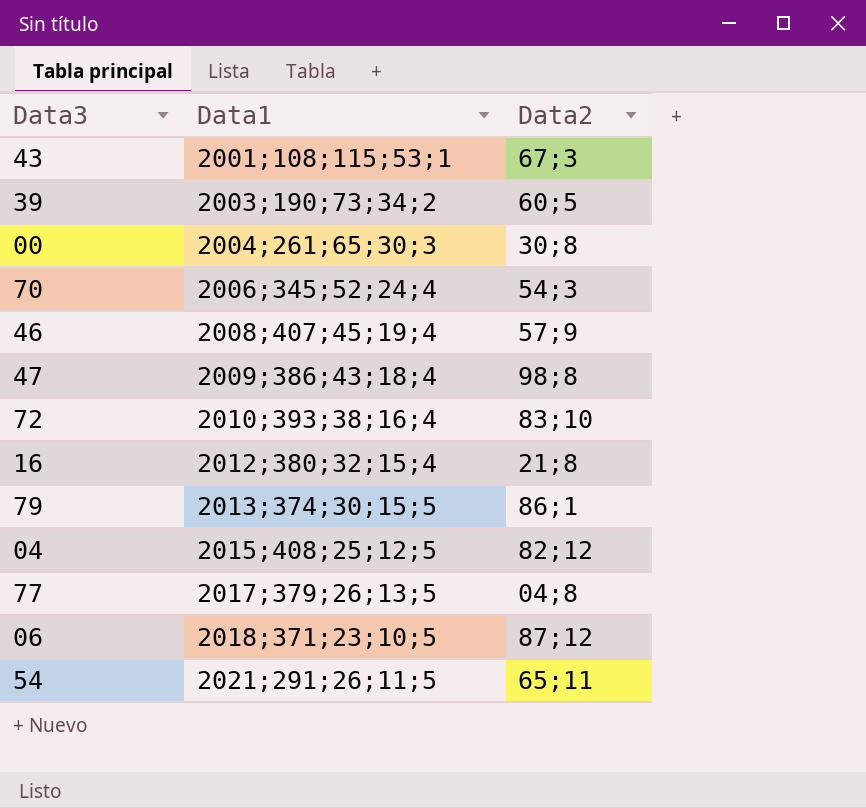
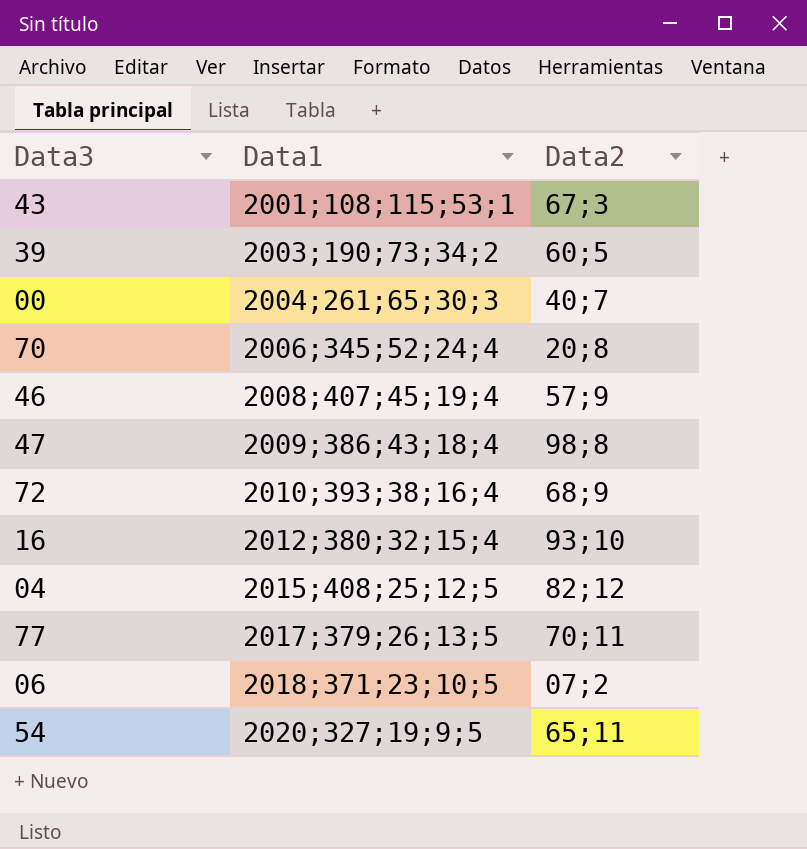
row 79: 2013;374;30;15;5 | 86;1 -> none
00 | Data2: 30;8 -> 40;7
70 | Data2: 54;3 -> 20;8
72 | Data2: 83;10 -> 68;9
16 | Data2: 21;8 -> 93;10
77 | Data2: 04;8 -> 70;11
06 | Data2: 87;12 -> 07;2
54 | Data1: 2021;291;26;11;5 -> 2020;327;19;9;5

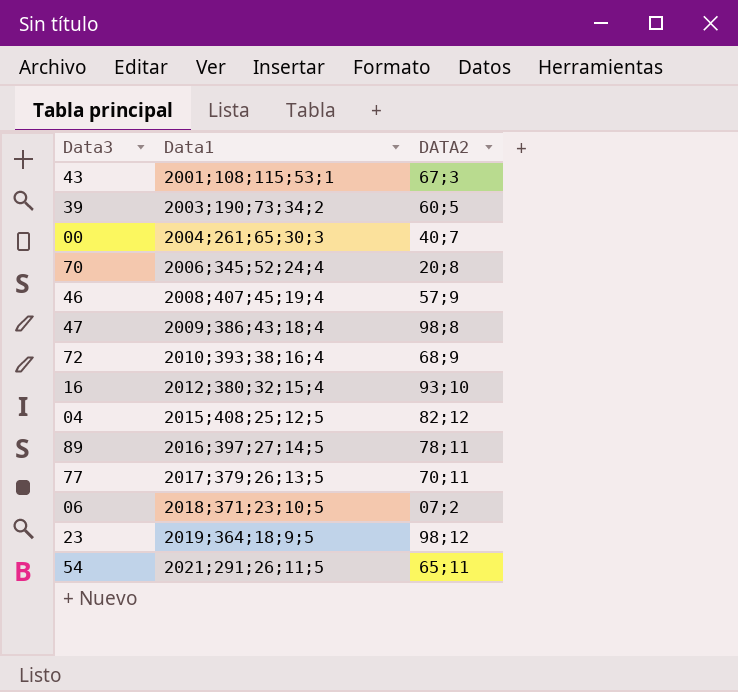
column name: Data2 -> DATA2
row 89: none -> 2016;397;27;14;5 | 78;11
row 23: none -> 2019;364;18;9;5 | 98;12
54 | Data1: 2020;327;19;9;5 -> 2021;291;26;11;5

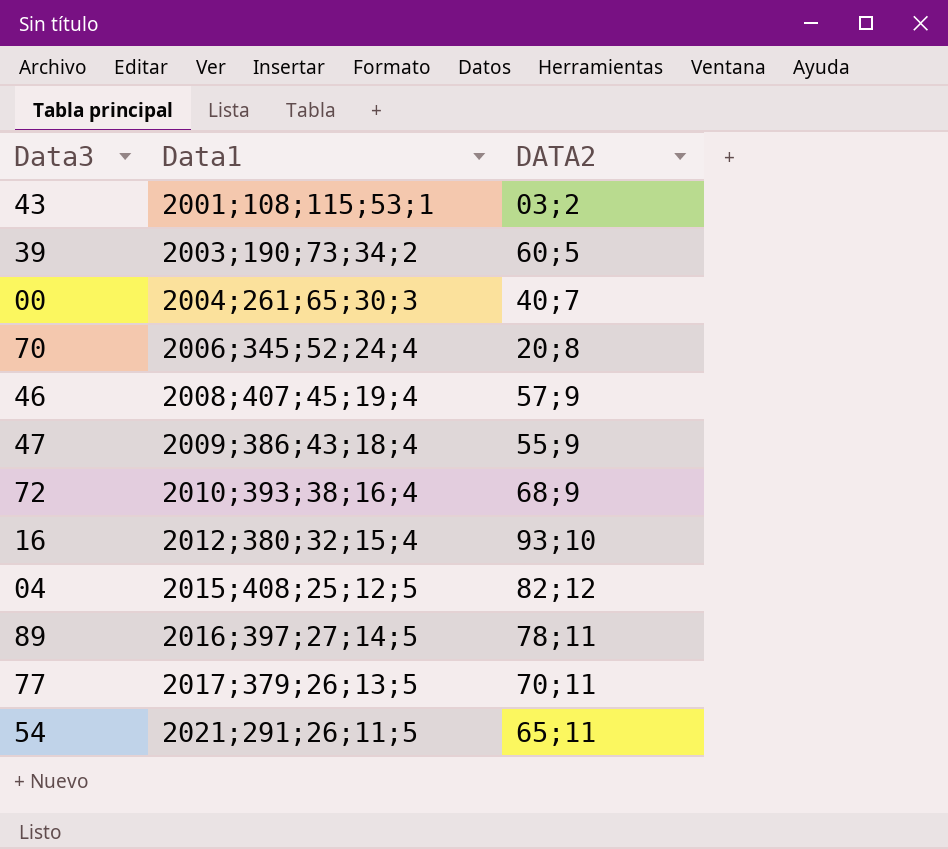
row 06: 2018;371;23;10;5 | 07;2 -> none
row 23: 2019;364;18;9;5 | 98;12 -> none
43 | DATA2: 67;3 -> 03;2
47 | DATA2: 98;8 -> 55;9

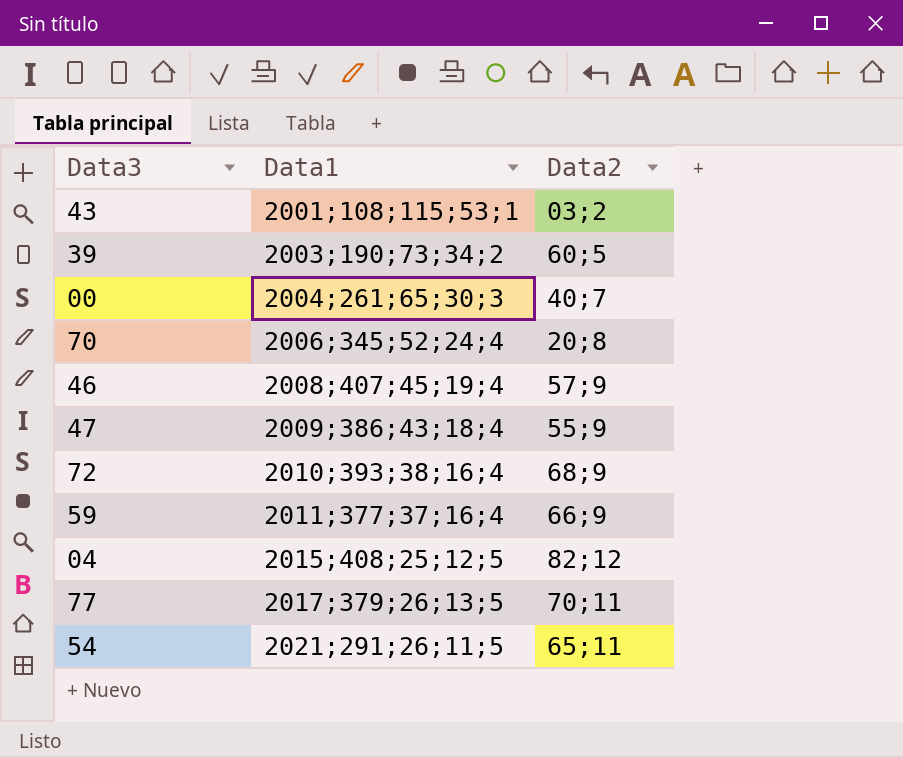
column name: DATA2 -> Data2
row 16: 2012;380;32;15;4 | 93;10 -> none
row 89: 2016;397;27;14;5 | 78;11 -> none
row 59: none -> 2011;377;37;16;4 | 66;9

